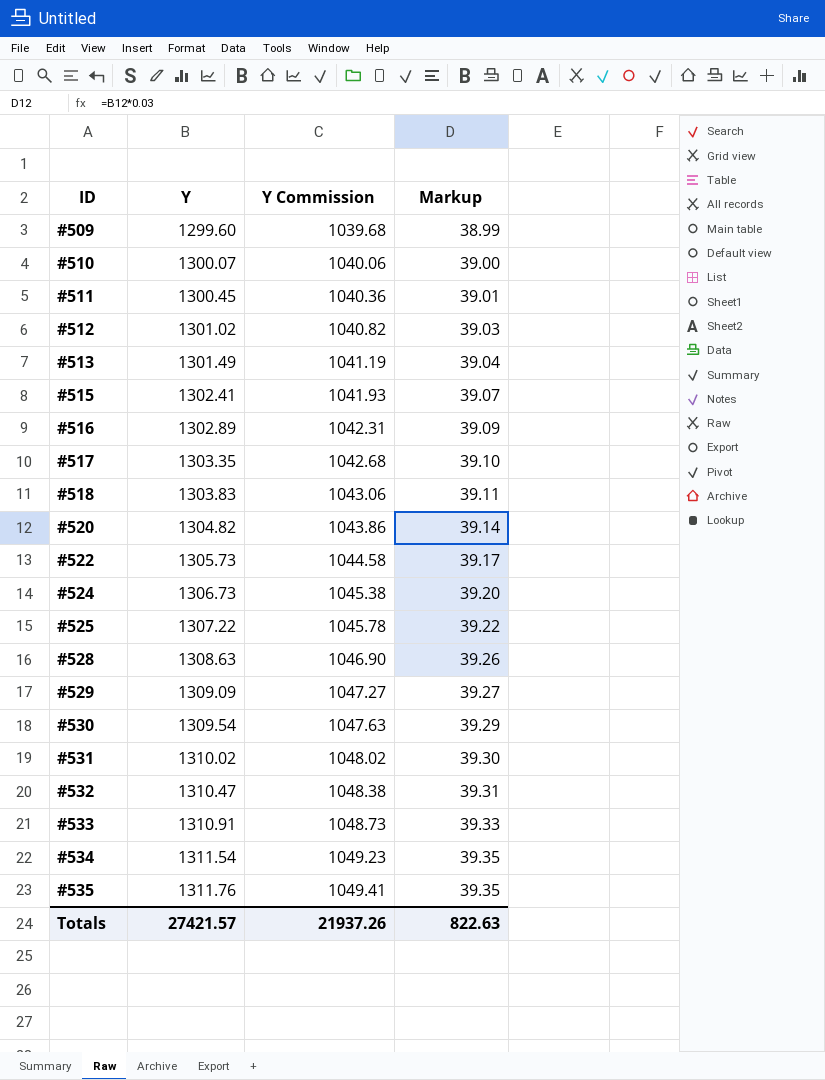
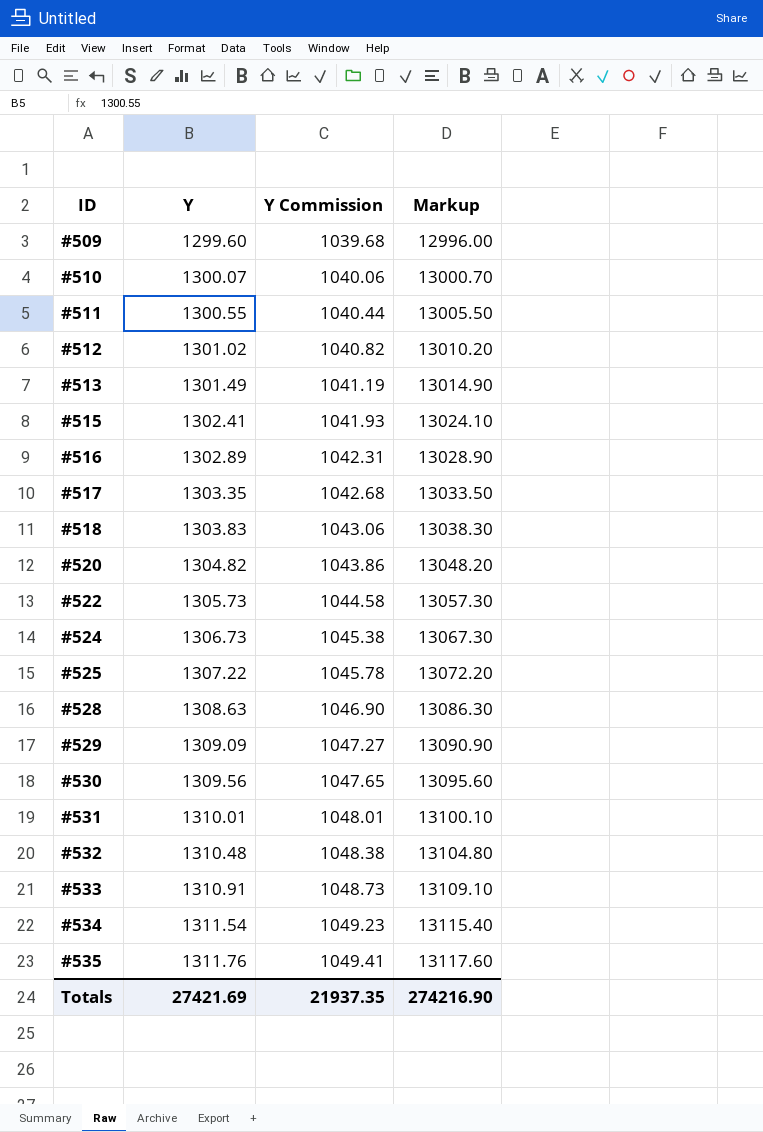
column Markup | formula: [Y] * 0.03 -> [Y] * 10
#511 | Y: 1300.45 -> 1300.55
#511 | Y Commission: 1040.36 -> 1040.44
#530 | Y: 1309.54 -> 1309.56
#530 | Y Commission: 1047.63 -> 1047.65
#531 | Y: 1310.02 -> 1310.01
#531 | Y Commission: 1048.02 -> 1048.01
#532 | Y: 1310.47 -> 1310.48
Totals | Y: 27421.57 -> 27421.69
Totals | Y Commission: 21937.26 -> 21937.35
Totals | Markup: 822.63 -> 274216.90

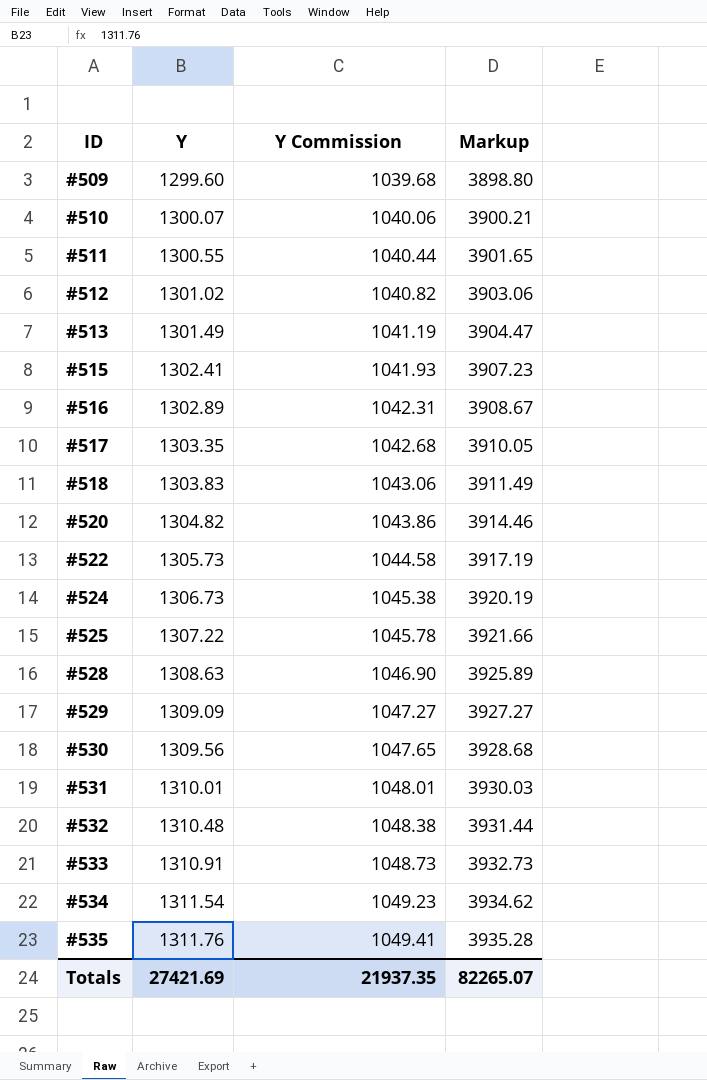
column Markup | formula: [Y] * 10 -> [Y] * 3
Totals | Markup: 274216.90 -> 82265.07

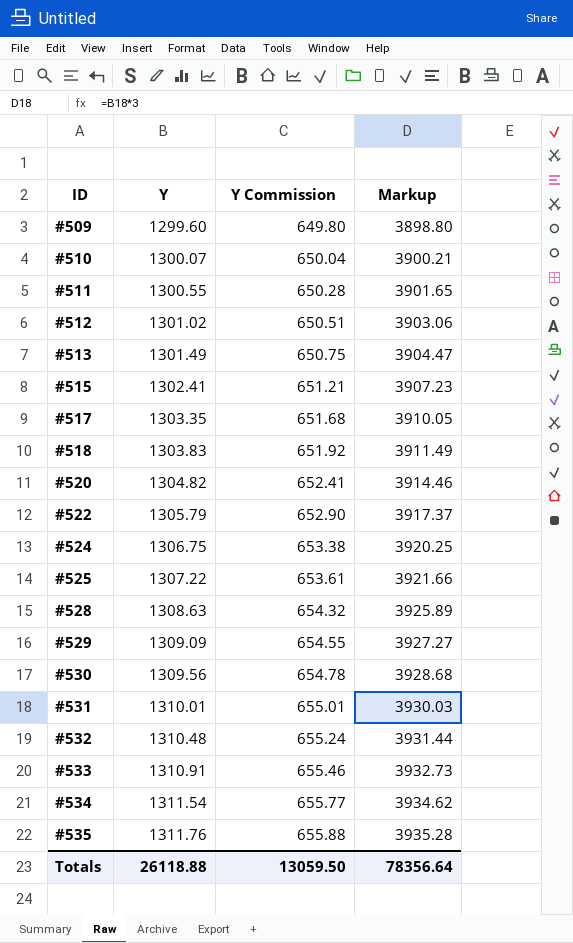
column Y Commission | formula: [Y] * 0.8 -> [Y] * 0.5
row #516: 1302.89 | 1042.31 | 3908.67 -> none
#522 | Y: 1305.73 -> 1305.79
#522 | Markup: 3917.19 -> 3917.37
#524 | Y: 1306.73 -> 1306.75
#524 | Markup: 3920.19 -> 3920.25
Totals | Y: 27421.69 -> 26118.88
Totals | Y Commission: 21937.35 -> 13059.50
Totals | Markup: 82265.07 -> 78356.64

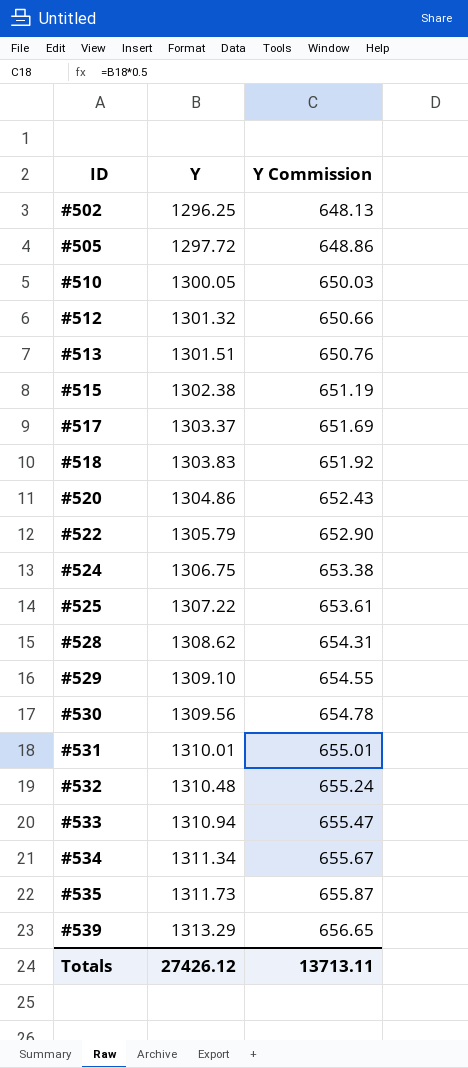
column Markup | formula: [Y] * 3 -> none
row #509: 1299.60 | 649.80 | 3898.80 -> none
row #511: 1300.55 | 650.28 | 3901.65 -> none
row #502: none -> 1296.25 | 648.13
row #505: none -> 1297.72 | 648.86
#510 | Y: 1300.07 -> 1300.05
#510 | Y Commission: 650.04 -> 650.03
#512 | Y: 1301.02 -> 1301.32
#512 | Y Commission: 650.51 -> 650.66
#513 | Y: 1301.49 -> 1301.51
#513 | Y Commission: 650.75 -> 650.76
#515 | Y: 1302.41 -> 1302.38
#515 | Y Commission: 651.21 -> 651.19
#517 | Y: 1303.35 -> 1303.37
#517 | Y Commission: 651.68 -> 651.69
#520 | Y: 1304.82 -> 1304.86
#520 | Y Commission: 652.41 -> 652.43
#528 | Y: 1308.63 -> 1308.62
#528 | Y Commission: 654.32 -> 654.31
#529 | Y: 1309.09 -> 1309.10
#533 | Y: 1310.91 -> 1310.94
#533 | Y Commission: 655.46 -> 655.47
#534 | Y: 1311.54 -> 1311.34
#534 | Y Commission: 655.77 -> 655.67
#535 | Y: 1311.76 -> 1311.73
#535 | Y Commission: 655.88 -> 655.87
row #539: none -> 1313.29 | 656.65
Totals | Y: 26118.88 -> 27426.12
Totals | Y Commission: 13059.50 -> 13713.11

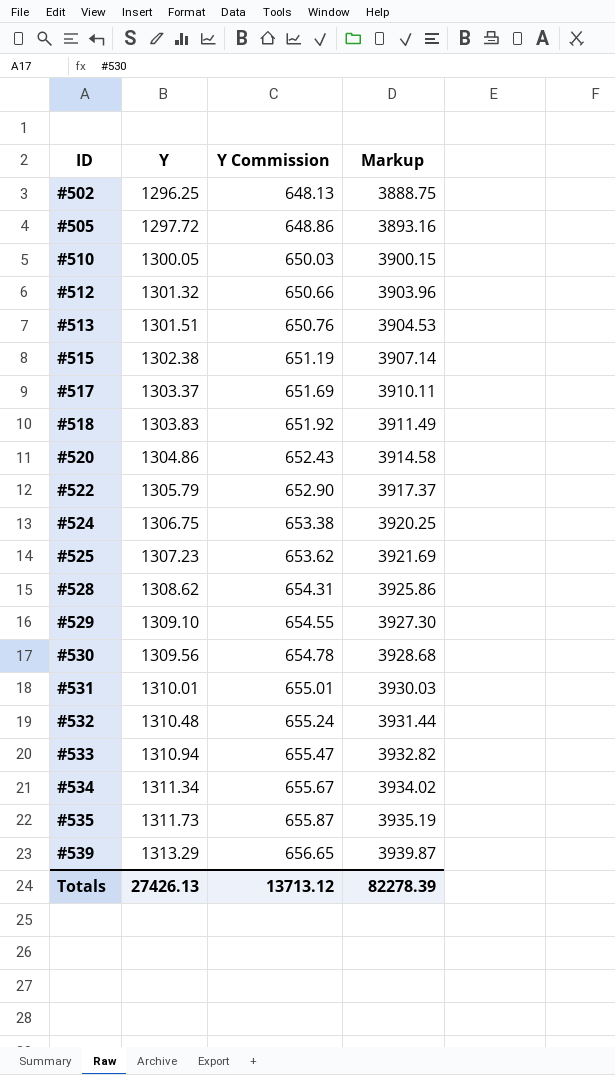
column Markup | formula: none -> [Y] * 3
#525 | Y: 1307.22 -> 1307.23
#525 | Y Commission: 653.61 -> 653.62
Totals | Y: 27426.12 -> 27426.13
Totals | Y Commission: 13713.11 -> 13713.12

